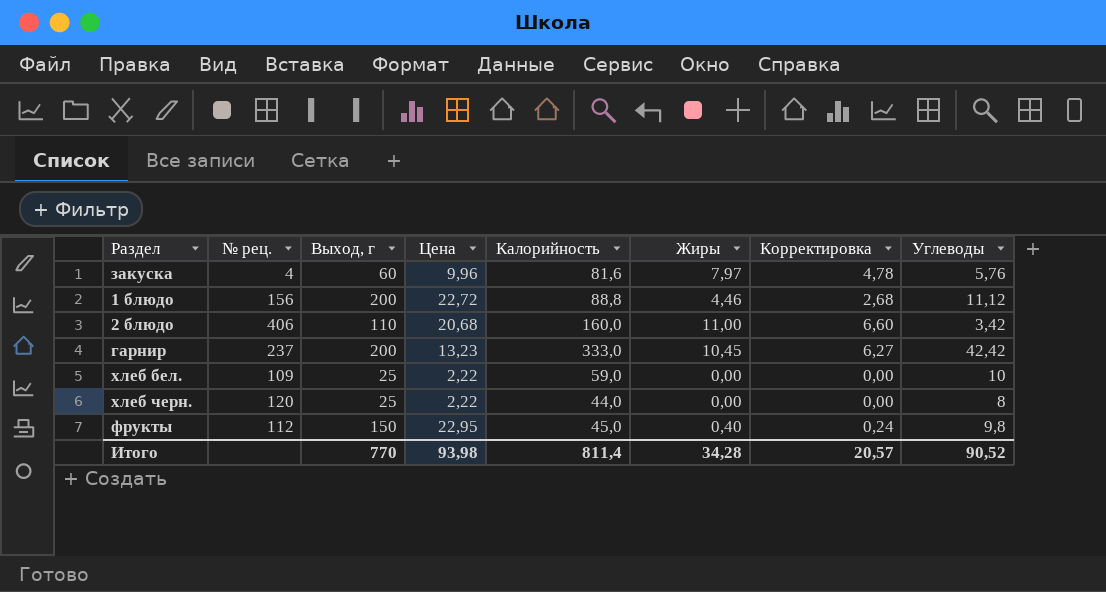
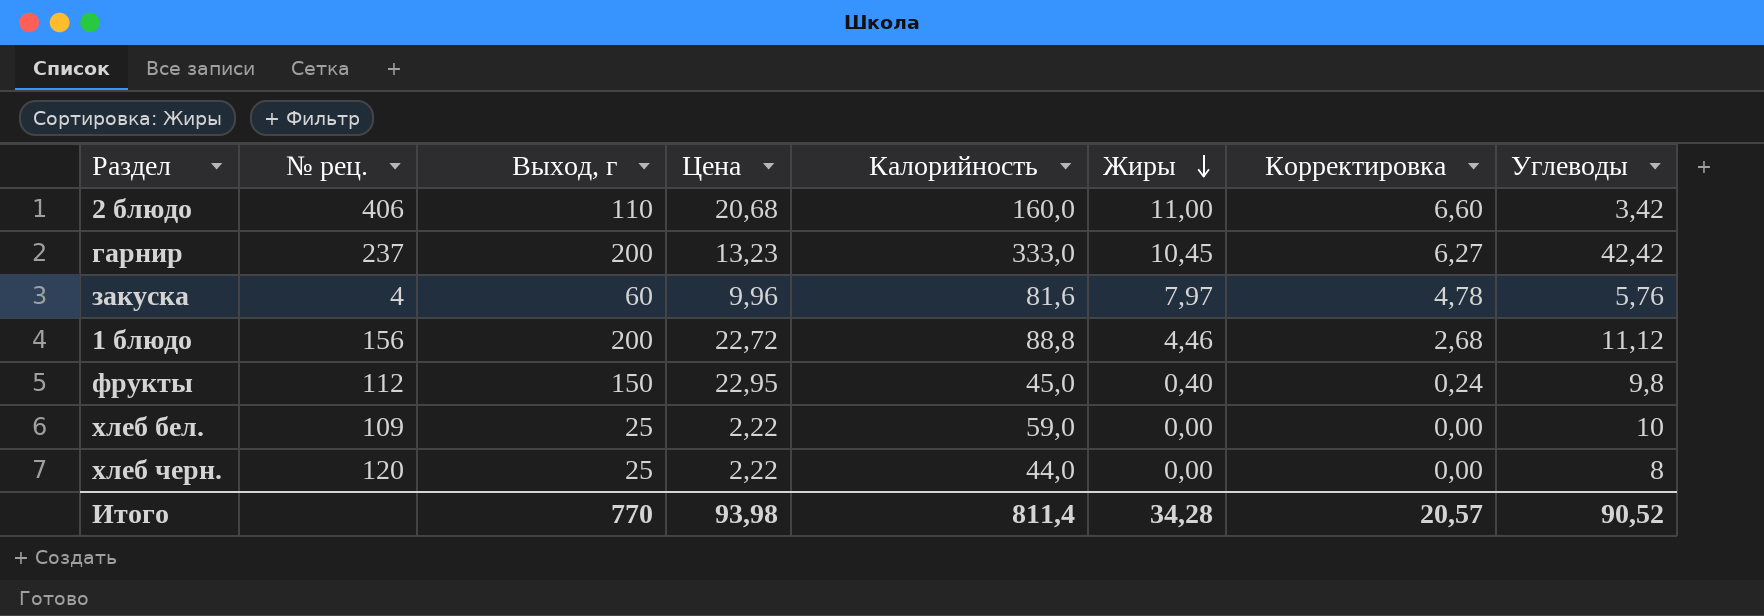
row order: none -> Жиры descending

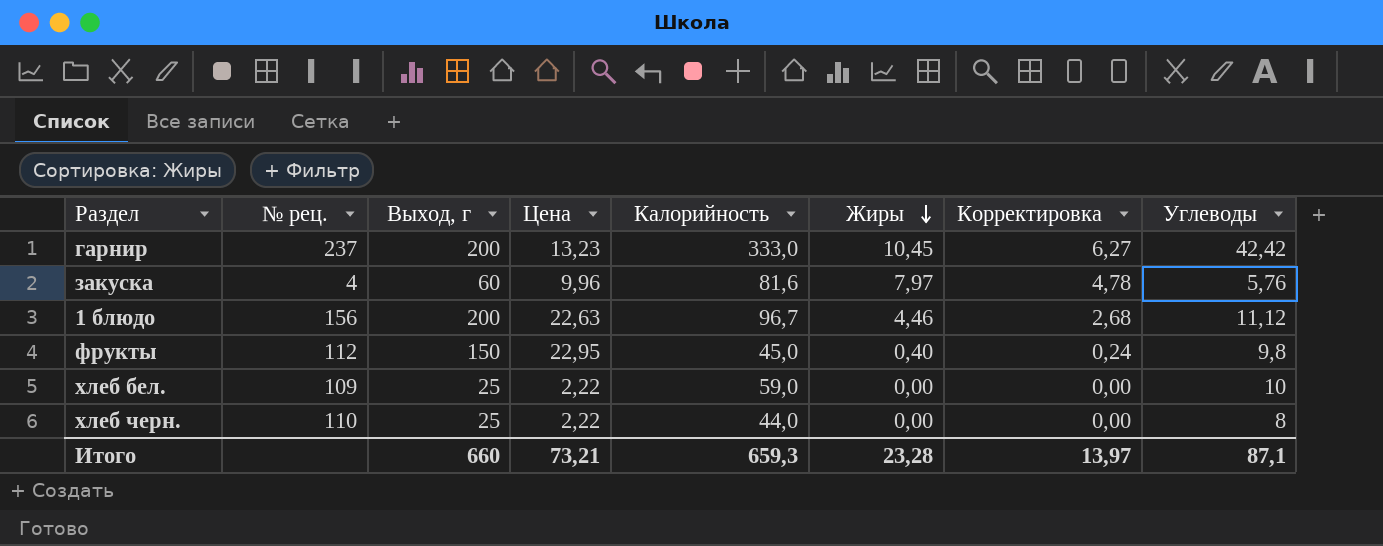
row 2 блюдо: 406 | 110 | 20,68 | 160,0 | 11,00 | 6,60 | 3,42 -> none
1 блюдо | Цена: 22,72 -> 22,63
1 блюдо | Калорийность: 88,8 -> 96,7
хлеб черн. | № рец.: 120 -> 110
Итого | Выход, г: 770 -> 660
Итого | Цена: 93,98 -> 73,21
Итого | Калорийность: 811,4 -> 659,3
Итого | Жиры: 34,28 -> 23,28
Итого | Корректировка: 20,57 -> 13,97
Итого | Углеводы: 90,52 -> 87,1

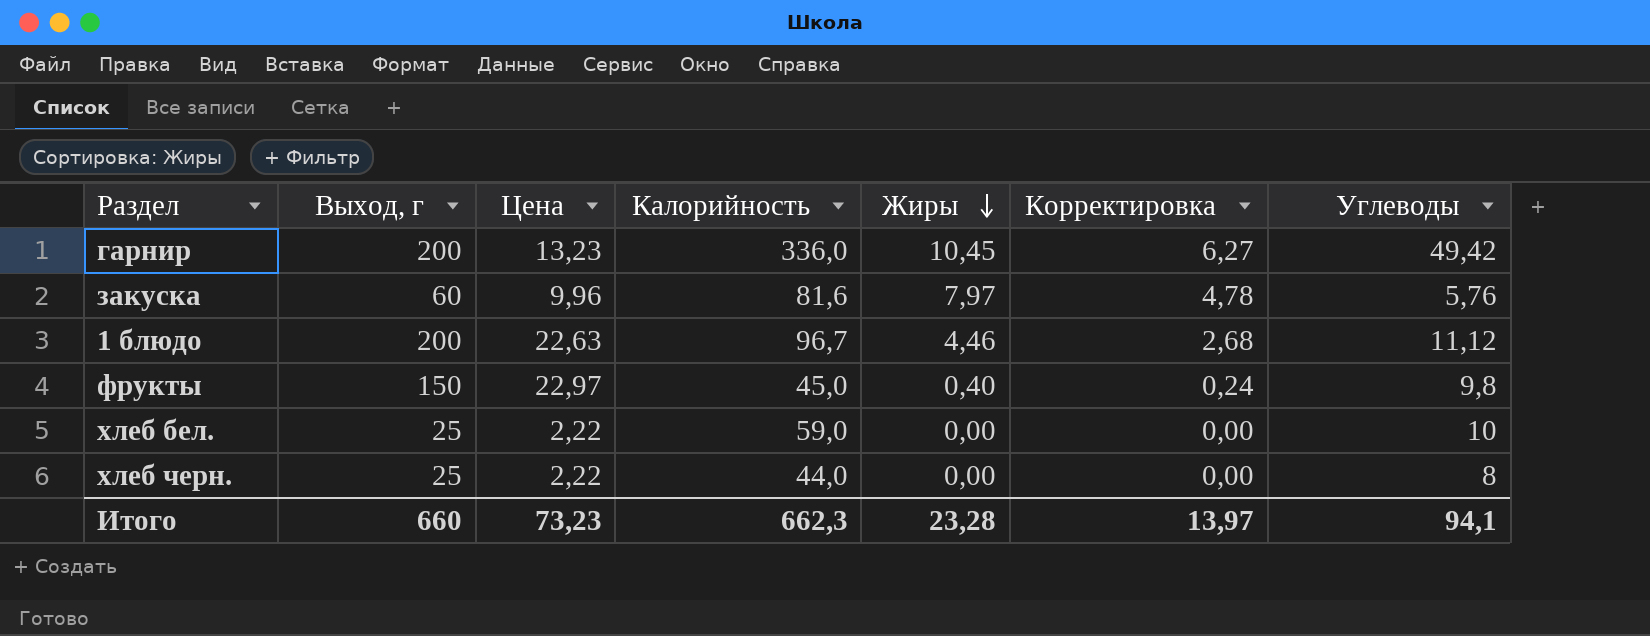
column № рец. | position: 2 -> none
гарнир | Калорийность: 333,0 -> 336,0
гарнир | Углеводы: 42,42 -> 49,42
фрукты | Цена: 22,95 -> 22,97
Итого | Цена: 73,21 -> 73,23
Итого | Калорийность: 659,3 -> 662,3
Итого | Углеводы: 87,1 -> 94,1

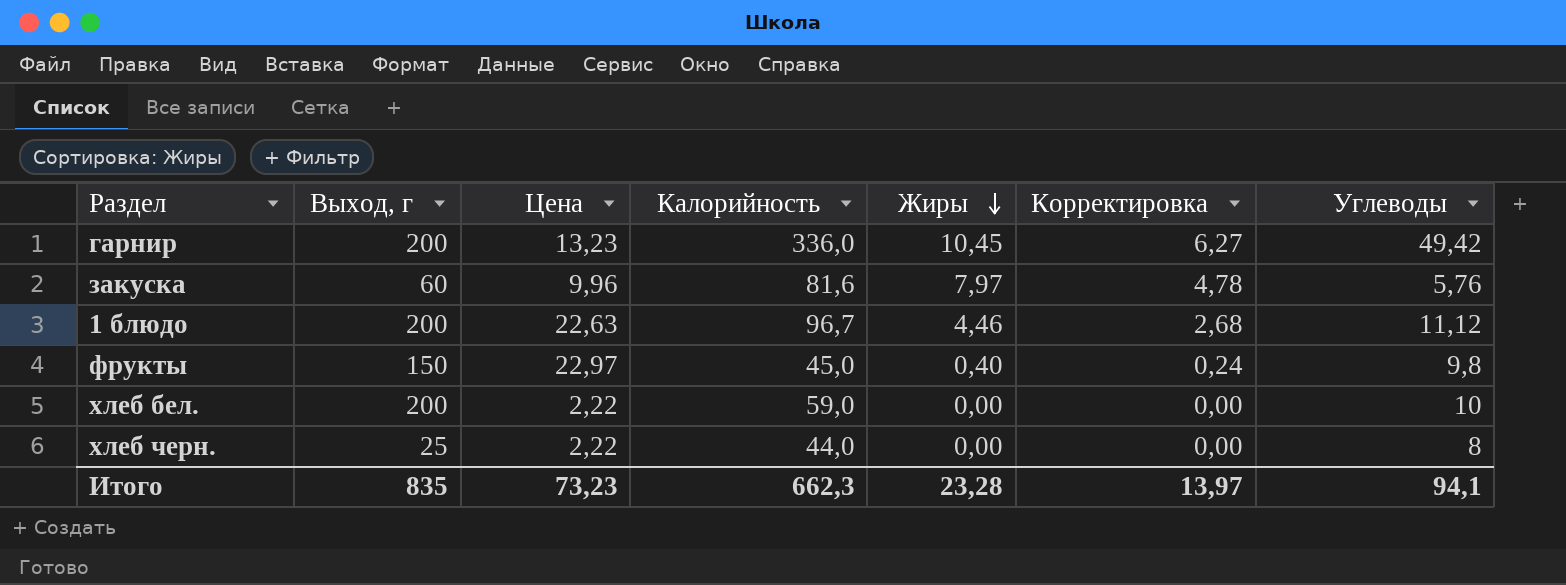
хлеб бел. | Выход, г: 25 -> 200
Итого | Выход, г: 660 -> 835

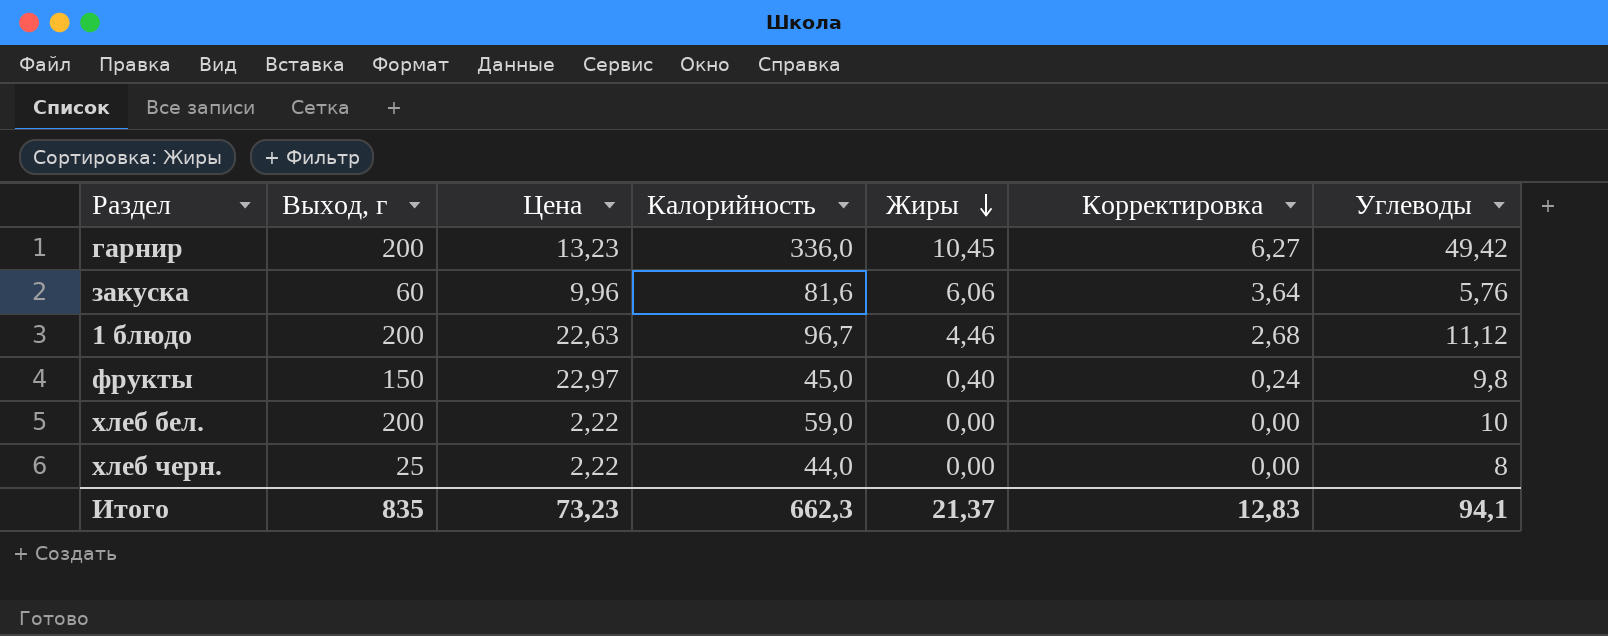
закуска | Жиры: 7,97 -> 6,06
закуска | Корректировка: 4,78 -> 3,64
Итого | Жиры: 23,28 -> 21,37
Итого | Корректировка: 13,97 -> 12,83

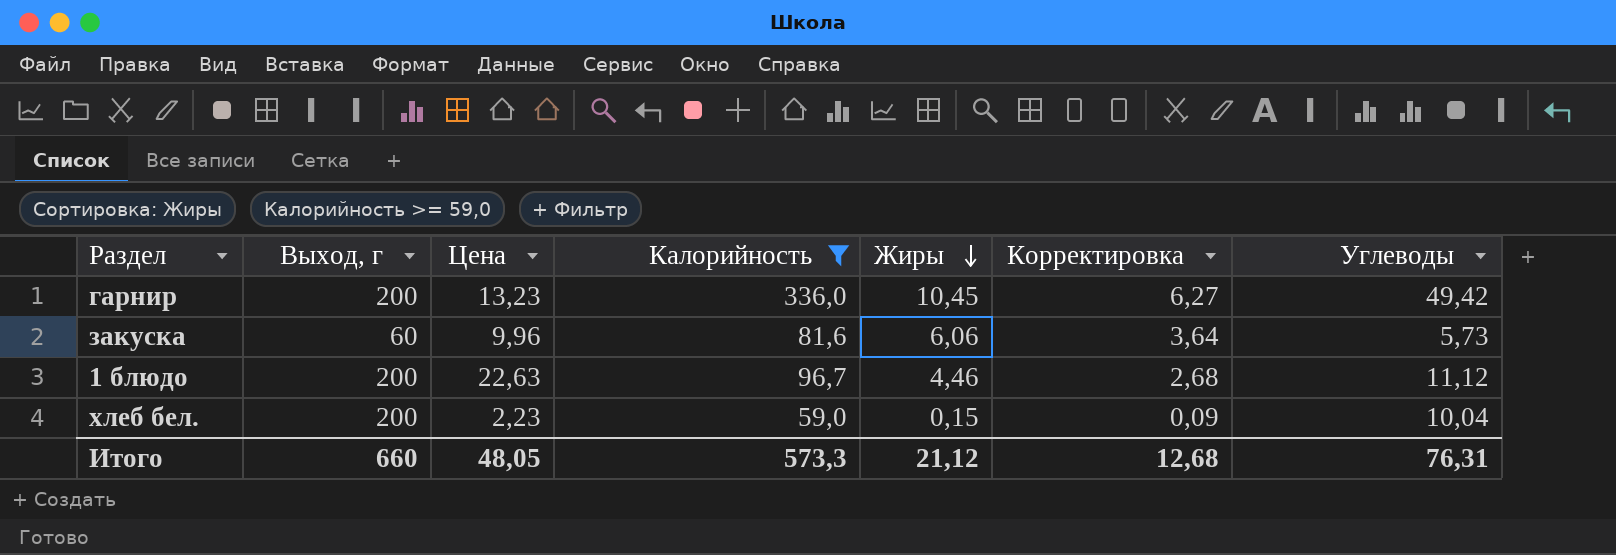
filter: none -> Калорийность >= 59,0
закуска | Углеводы: 5,76 -> 5,73
хлеб бел. | Цена: 2,22 -> 2,23
хлеб бел. | Жиры: 0,00 -> 0,15
хлеб бел. | Корректировка: 0,00 -> 0,09
хлеб бел. | Углеводы: 10 -> 10,04
Итого | Выход, г: 835 -> 660
Итого | Цена: 73,23 -> 48,05
Итого | Калорийность: 662,3 -> 573,3
Итого | Жиры: 21,37 -> 21,12
Итого | Корректировка: 12,83 -> 12,68
Итого | Углеводы: 94,1 -> 76,31

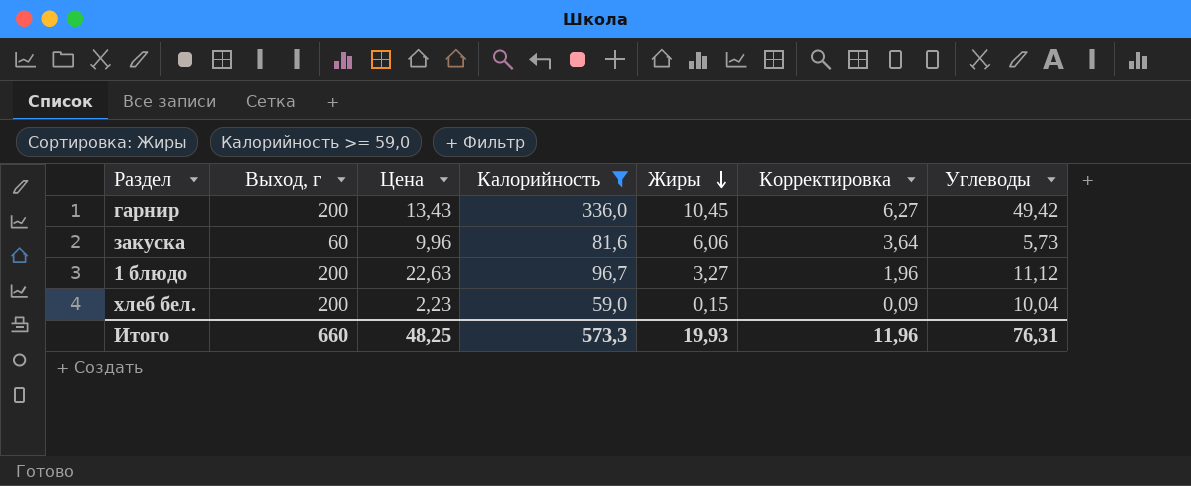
гарнир | Цена: 13,23 -> 13,43
1 блюдо | Жиры: 4,46 -> 3,27
1 блюдо | Корректировка: 2,68 -> 1,96
Итого | Цена: 48,05 -> 48,25
Итого | Жиры: 21,12 -> 19,93
Итого | Корректировка: 12,68 -> 11,96

